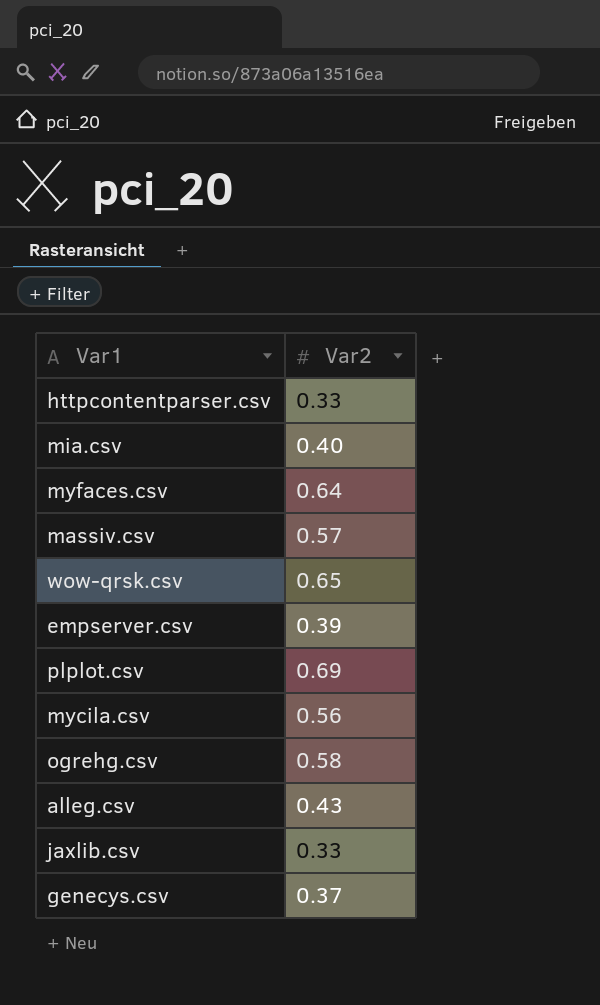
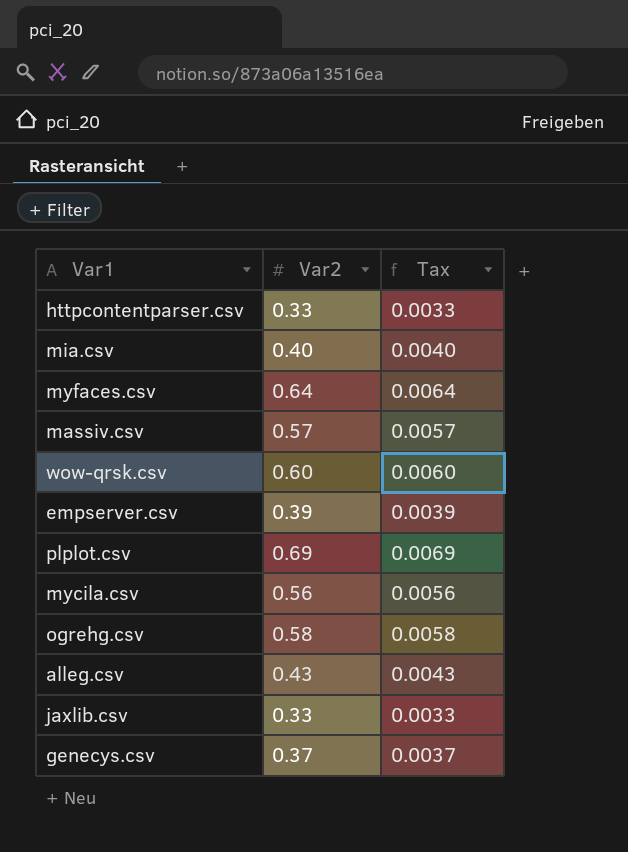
column Tax | formula: none -> [Var2] * 0.01
wow-qrsk.csv | Var2: 0.65 -> 0.60

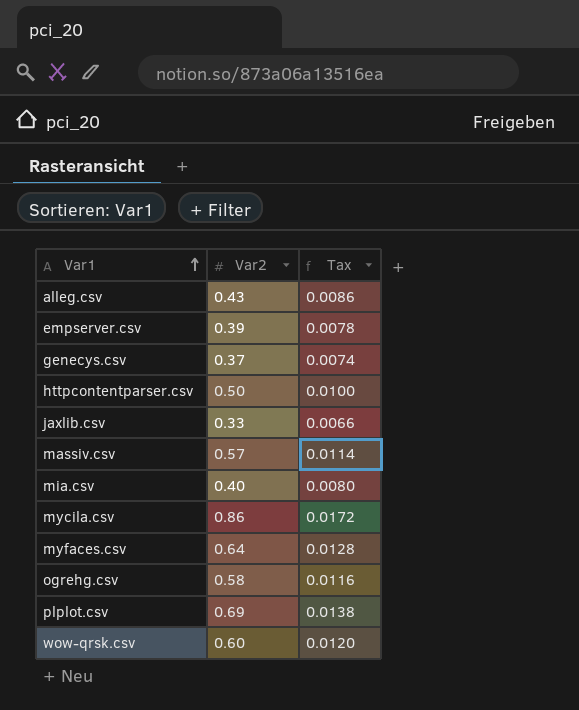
row order: none -> Var1 ascending
column Tax | formula: [Var2] * 0.01 -> [Var2] * 0.02
httpcontentparser.csv | Var2: 0.33 -> 0.50
mycila.csv | Var2: 0.56 -> 0.86

